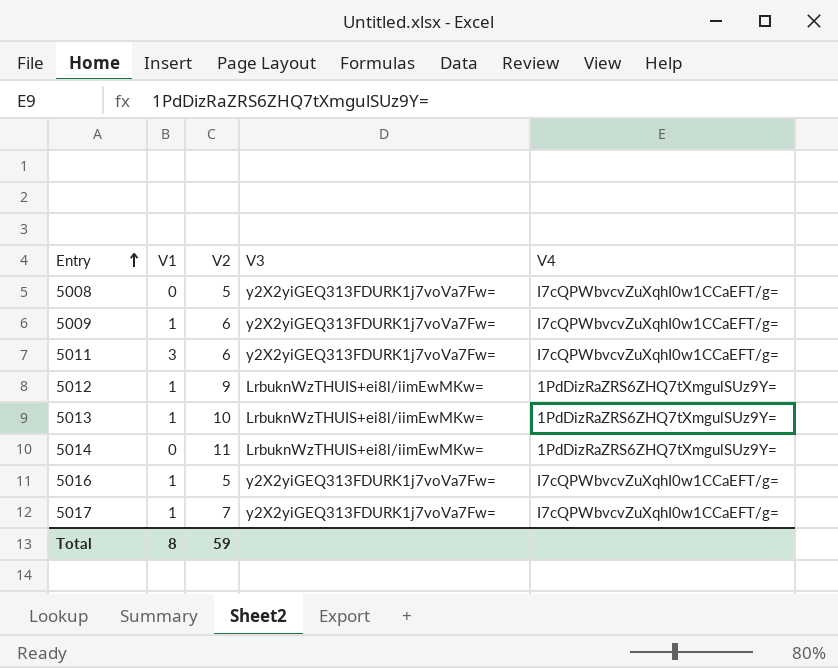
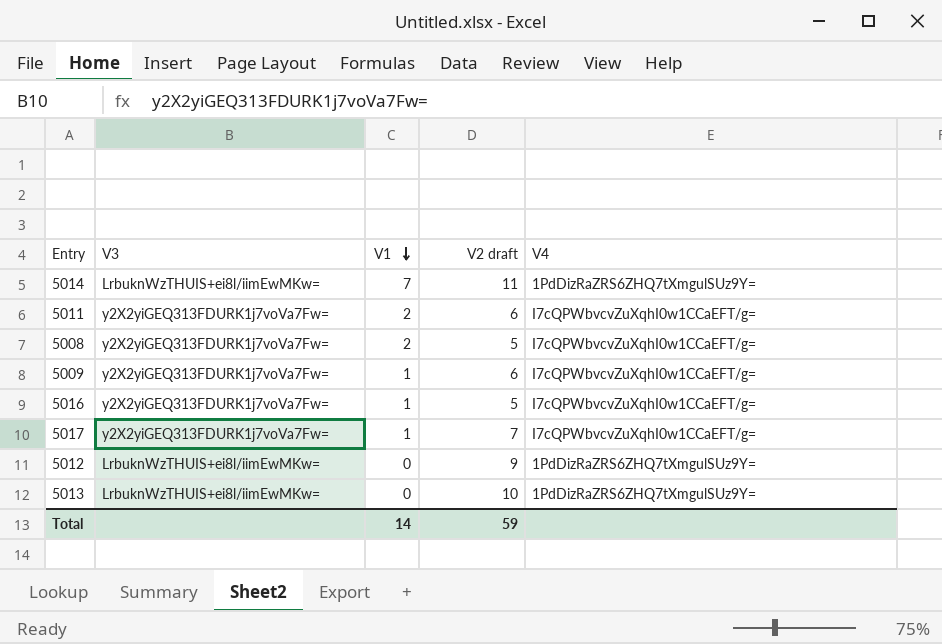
row order: Entry ascending -> V1 descending
column V3 | position: 4 -> 2
column name: V2 -> V2 draft
5014 | V1: 0 -> 7
5011 | V1: 3 -> 2
5008 | V1: 0 -> 2
5012 | V1: 1 -> 0
5013 | V1: 1 -> 0
Total | V1: 8 -> 14

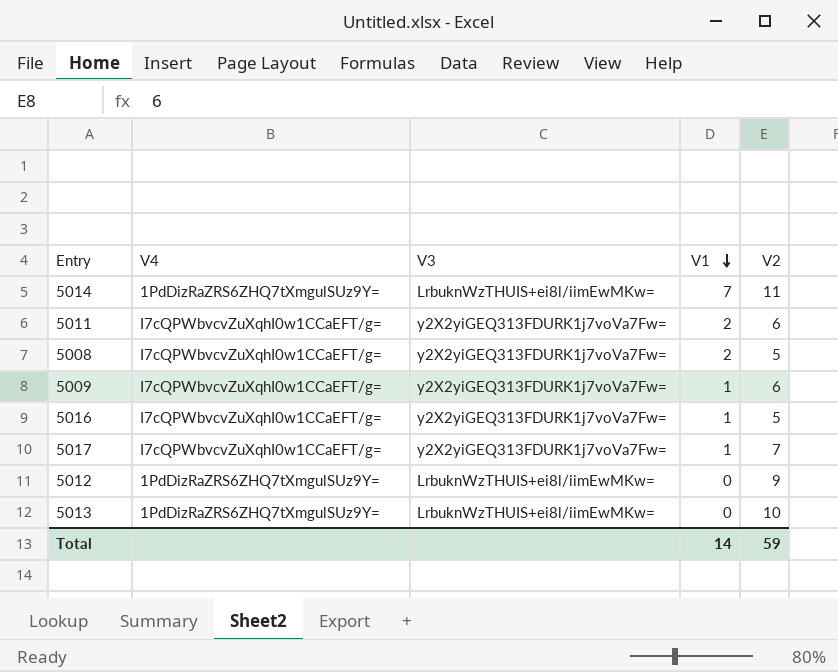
column V4 | position: 5 -> 2
column name: V2 draft -> V2

